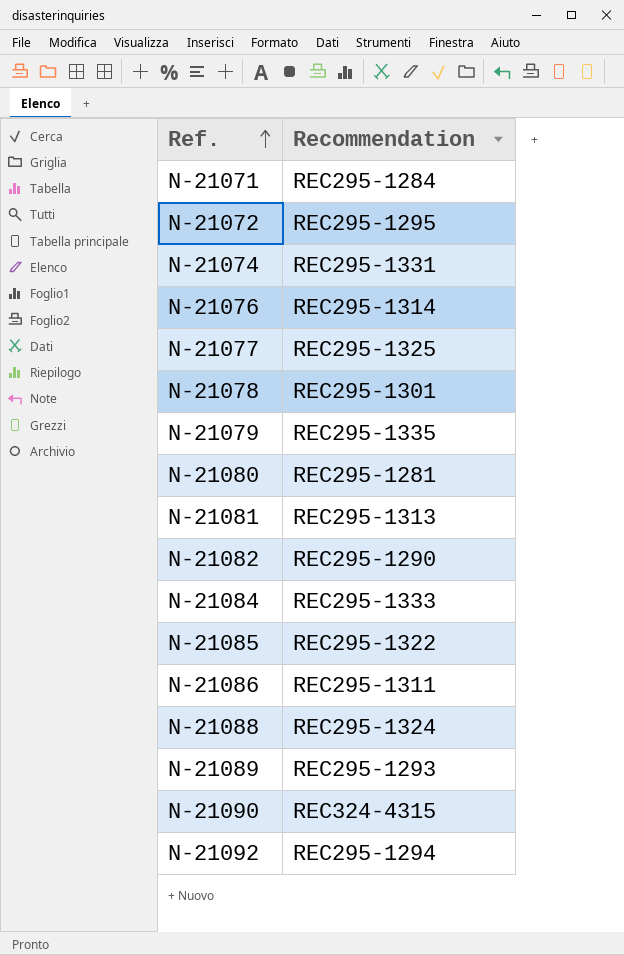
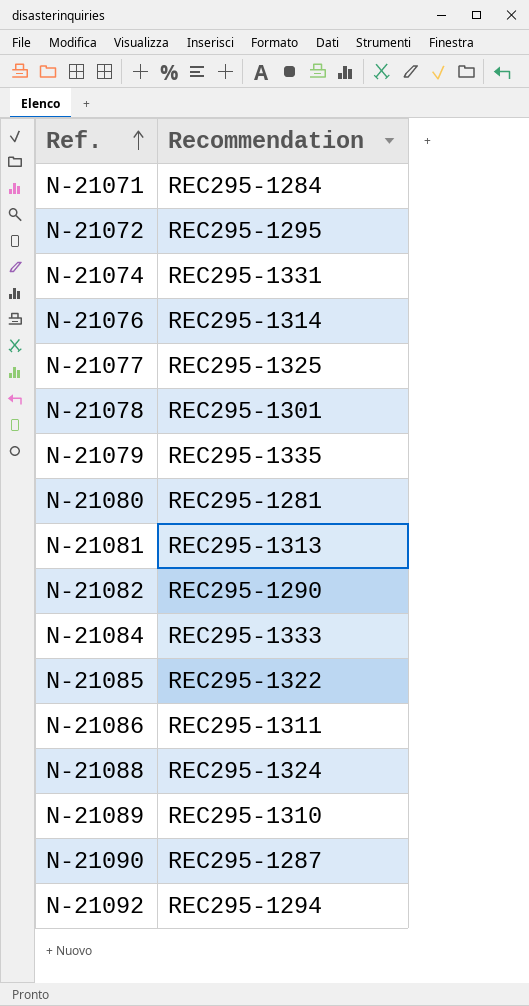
N-21089 | Recommendation: REC295-1293 -> REC295-1310
N-21090 | Recommendation: REC324-4315 -> REC295-1287

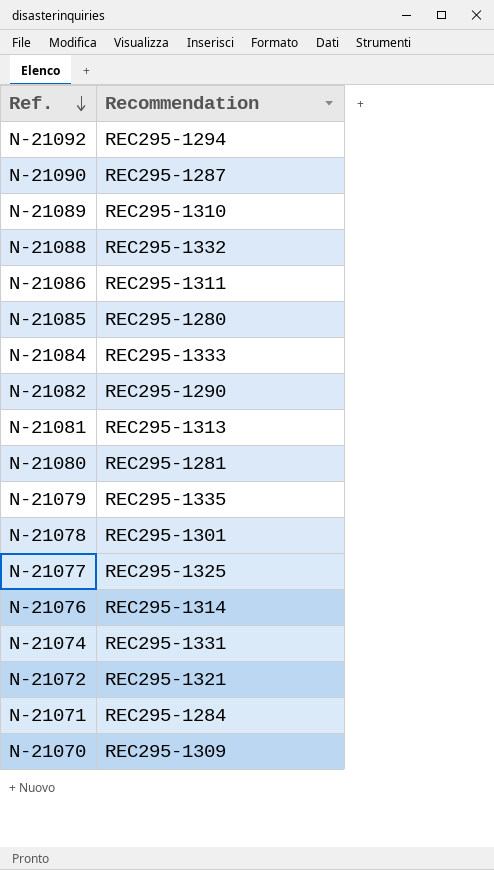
row order: Ref. ascending -> Ref. descending
N-21088 | Recommendation: REC295-1324 -> REC295-1332
N-21085 | Recommendation: REC295-1322 -> REC295-1280
N-21072 | Recommendation: REC295-1295 -> REC295-1321
row N-21070: none -> REC295-1309

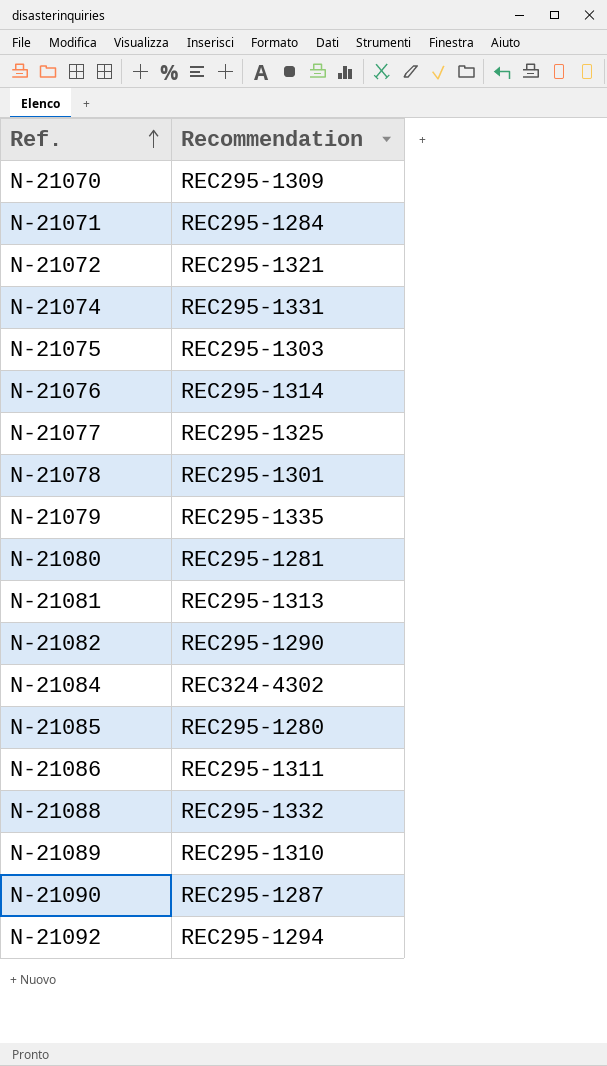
row order: Ref. descending -> Ref. ascending
row N-21075: none -> REC295-1303
N-21084 | Recommendation: REC295-1333 -> REC324-4302

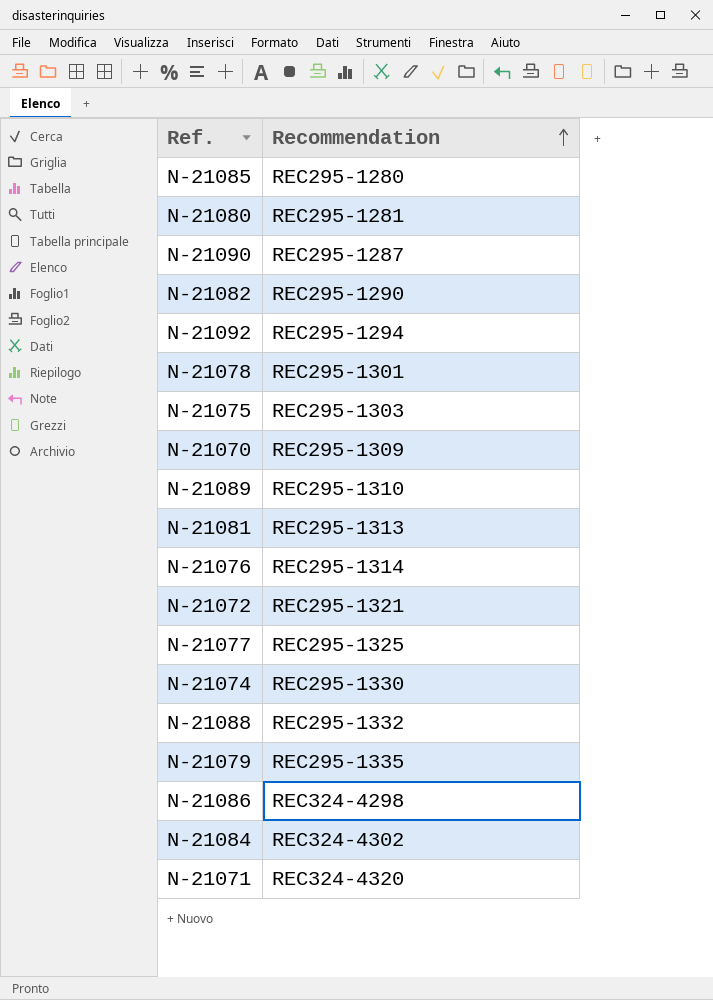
row order: Ref. ascending -> Recommendation ascending
N-21074 | Recommendation: REC295-1331 -> REC295-1330
N-21086 | Recommendation: REC295-1311 -> REC324-4298
N-21071 | Recommendation: REC295-1284 -> REC324-4320

